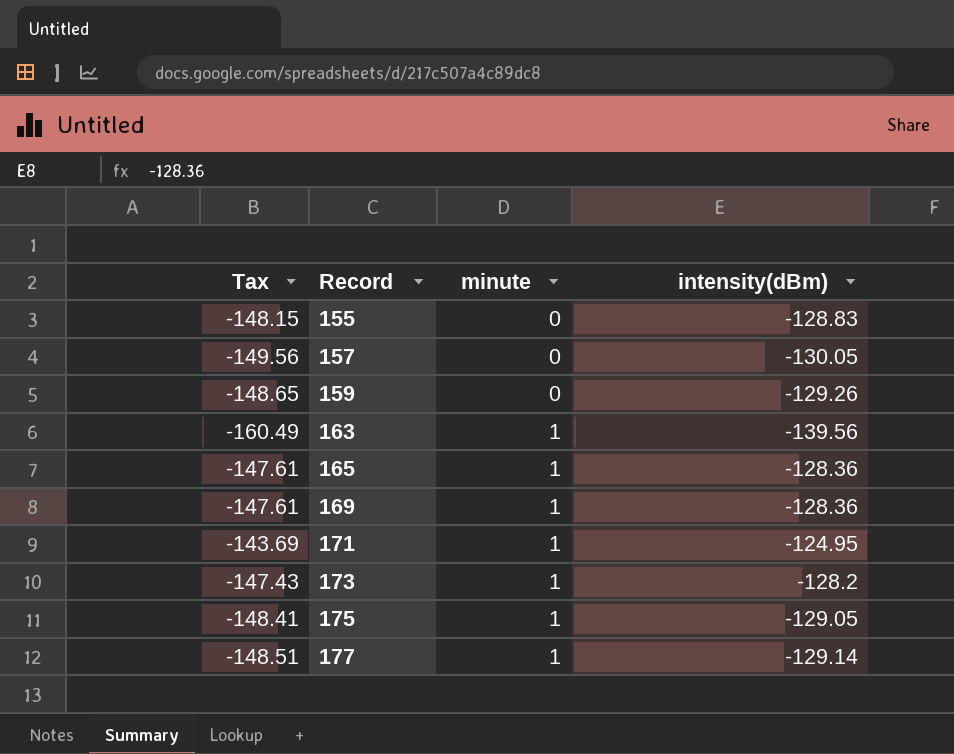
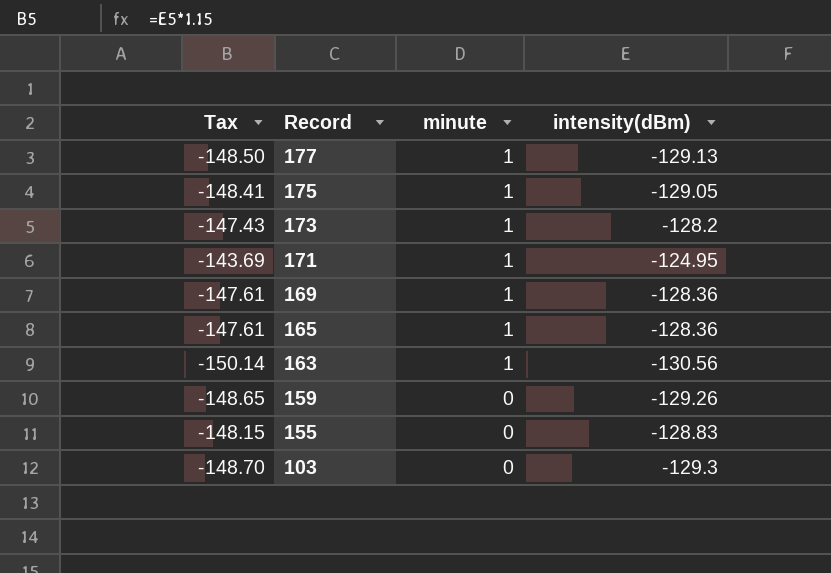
row order: Record ascending -> Record descending
row 157: -149.56 | 0 | -130.05 -> none
177 | Tax: -148.51 -> -148.50
177 | intensity(dBm): -129.14 -> -129.13
163 | Tax: -160.49 -> -150.14
163 | intensity(dBm): -139.56 -> -130.56
row 103: none -> -148.70 | 0 | -129.3

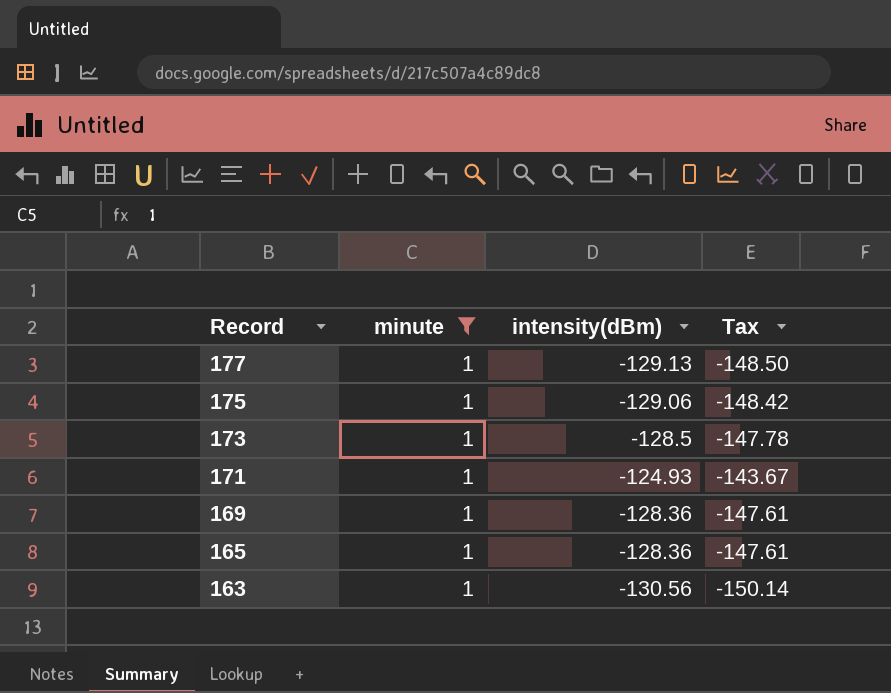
filter: none -> minute = 1
column Tax | position: 1 -> 4
175 | intensity(dBm): -129.05 -> -129.06
175 | Tax: -148.41 -> -148.42
173 | intensity(dBm): -128.2 -> -128.5
173 | Tax: -147.43 -> -147.78
171 | intensity(dBm): -124.95 -> -124.93
171 | Tax: -143.69 -> -143.67

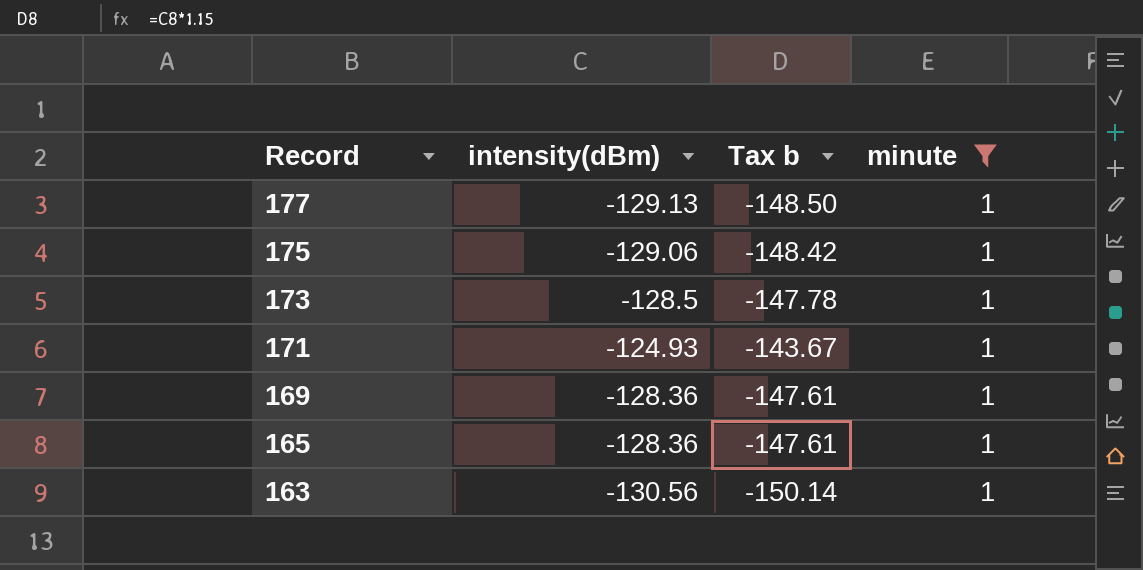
column name: Tax -> Tax b
column minute | position: 2 -> 4

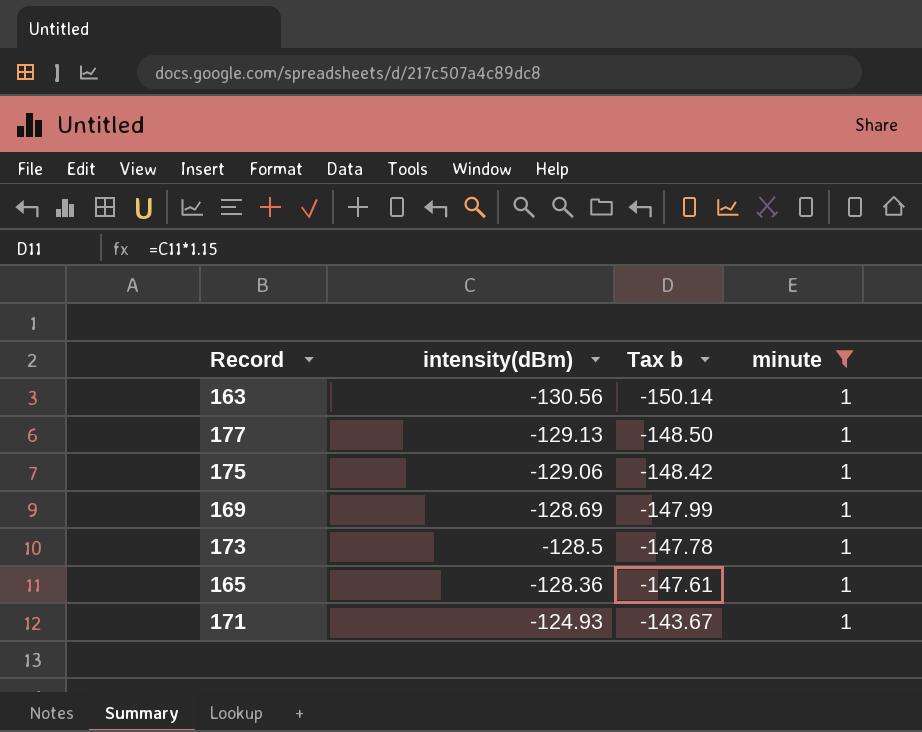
row order: Record descending -> intensity(dBm) ascending
169 | intensity(dBm): -128.36 -> -128.69
169 | Tax b: -147.61 -> -147.99

